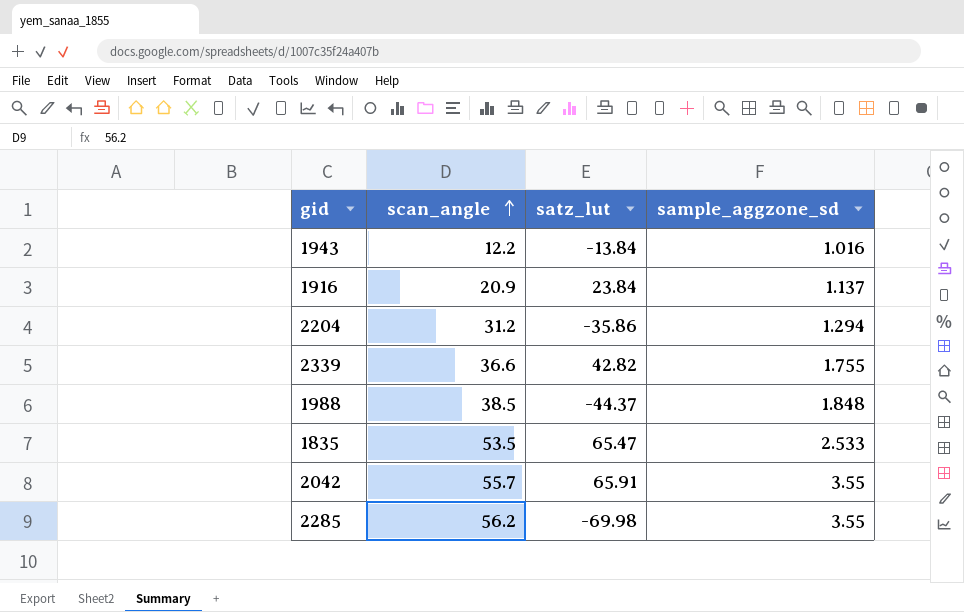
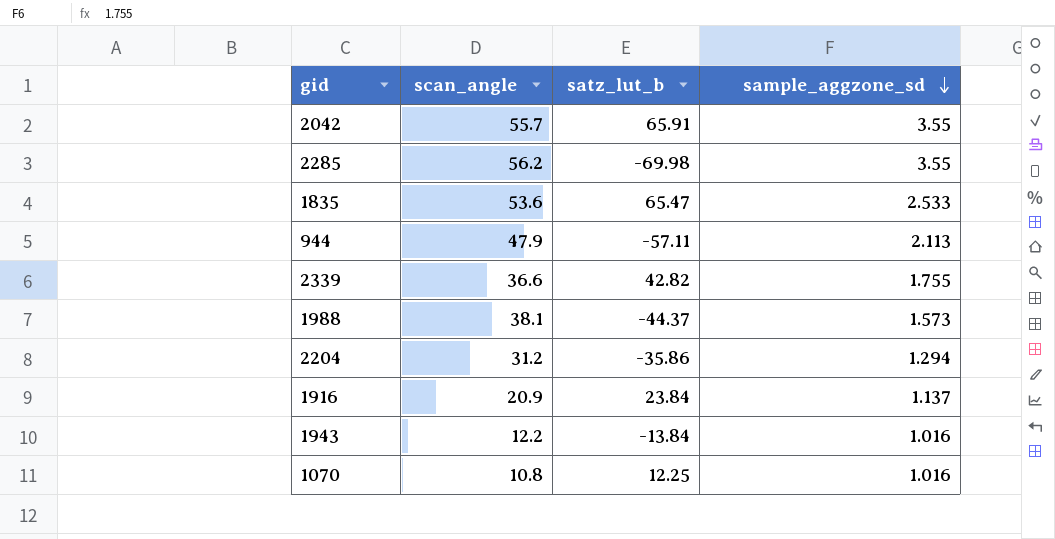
row order: scan_angle ascending -> sample_aggzone_sd descending
column name: satz_lut -> satz_lut_b
1835 | scan_angle: 53.5 -> 53.6
row 944: none -> 47.9 | -57.11 | 2.113
1988 | scan_angle: 38.5 -> 38.1
1988 | sample_aggzone_sd: 1.848 -> 1.573
row 1070: none -> 10.8 | 12.25 | 1.016

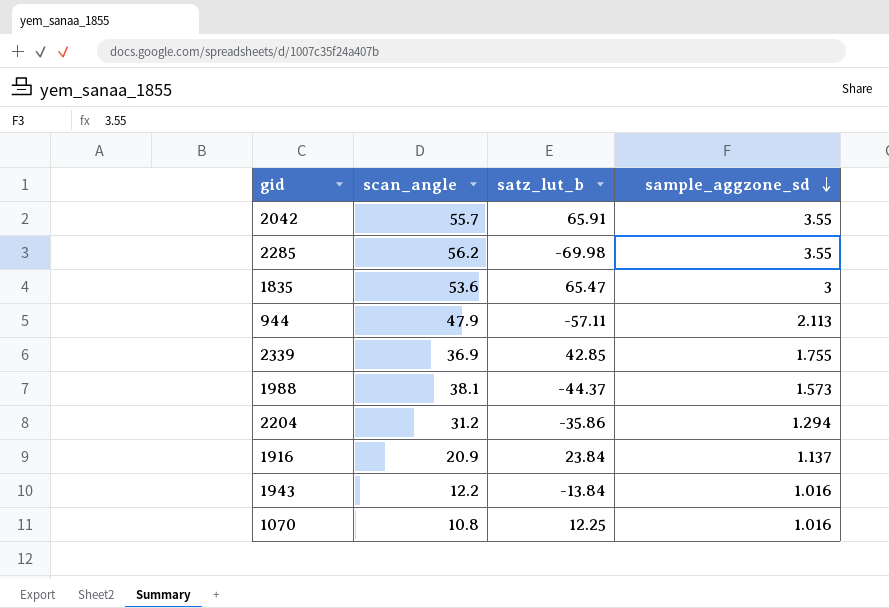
1835 | sample_aggzone_sd: 2.533 -> 3
2339 | scan_angle: 36.6 -> 36.9
2339 | satz_lut_b: 42.82 -> 42.85

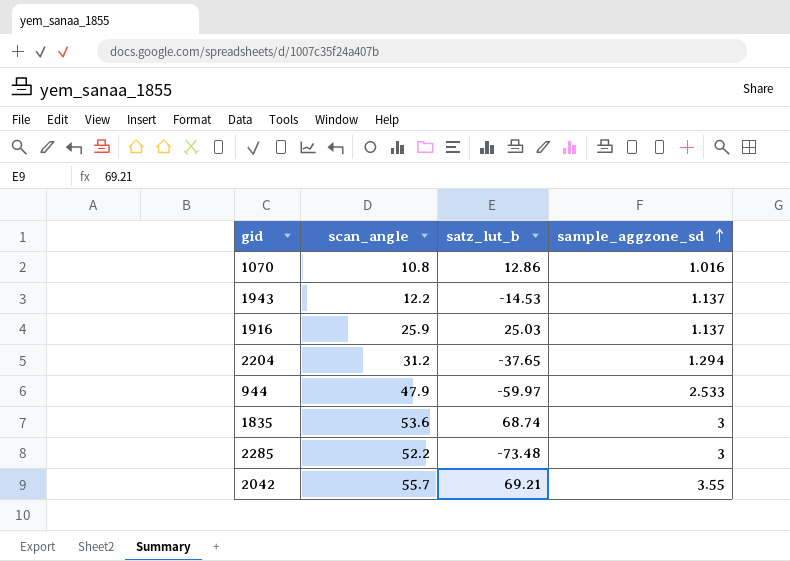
row order: sample_aggzone_sd descending -> sample_aggzone_sd ascending
row 2339: 36.9 | 42.85 | 1.755 -> none
row 1988: 38.1 | -44.37 | 1.573 -> none
1070 | satz_lut_b: 12.25 -> 12.86
1943 | satz_lut_b: -13.84 -> -14.53
1943 | sample_aggzone_sd: 1.016 -> 1.137
1916 | scan_angle: 20.9 -> 25.9
1916 | satz_lut_b: 23.84 -> 25.03
2204 | satz_lut_b: -35.86 -> -37.65
944 | satz_lut_b: -57.11 -> -59.97
944 | sample_aggzone_sd: 2.113 -> 2.533
1835 | satz_lut_b: 65.47 -> 68.74
2285 | scan_angle: 56.2 -> 52.2
2285 | satz_lut_b: -69.98 -> -73.48
2285 | sample_aggzone_sd: 3.55 -> 3
2042 | satz_lut_b: 65.91 -> 69.21

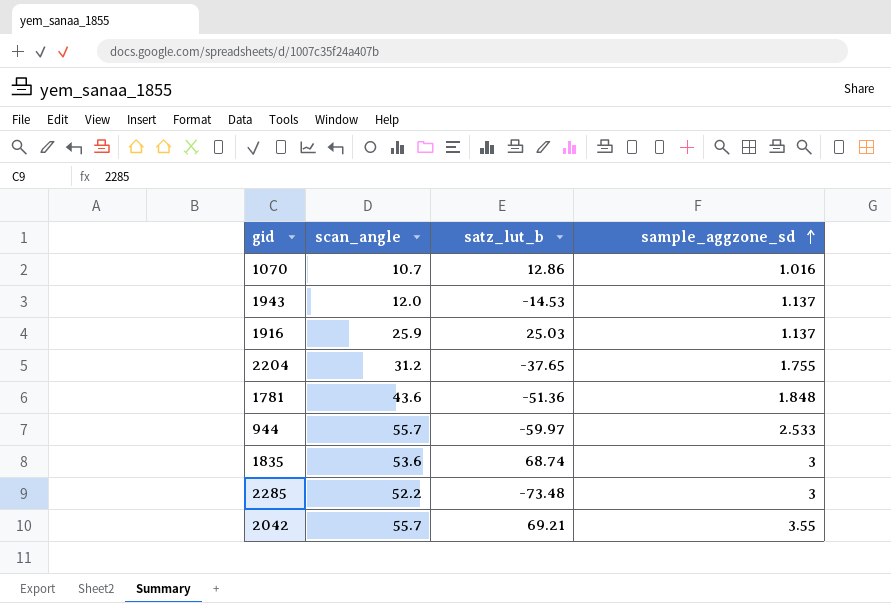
1070 | scan_angle: 10.8 -> 10.7
1943 | scan_angle: 12.2 -> 12.0
2204 | sample_aggzone_sd: 1.294 -> 1.755
row 1781: none -> 43.6 | -51.36 | 1.848
944 | scan_angle: 47.9 -> 55.7

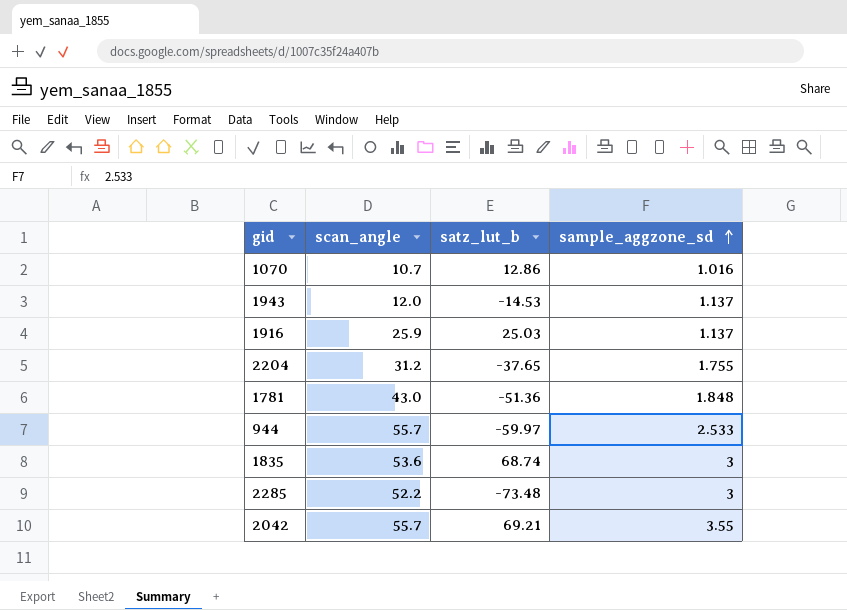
1781 | scan_angle: 43.6 -> 43.0

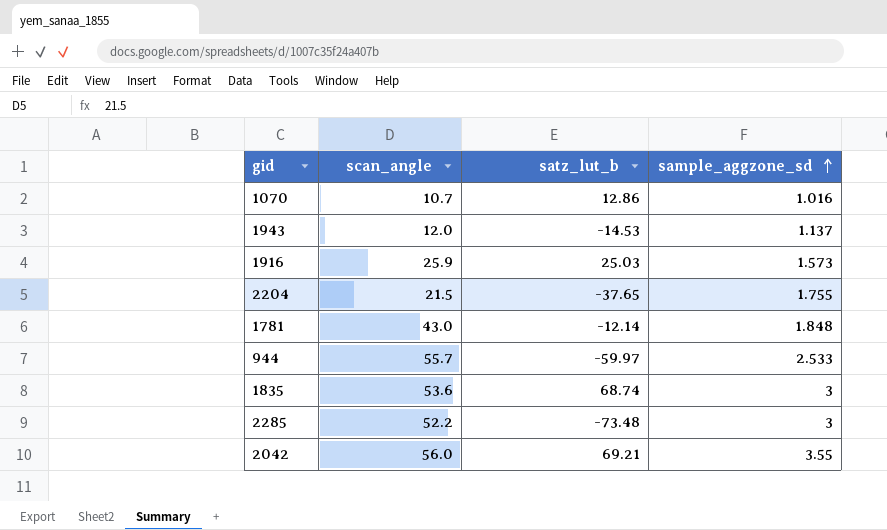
1916 | sample_aggzone_sd: 1.137 -> 1.573
2204 | scan_angle: 31.2 -> 21.5
1781 | satz_lut_b: -51.36 -> -12.14
2042 | scan_angle: 55.7 -> 56.0

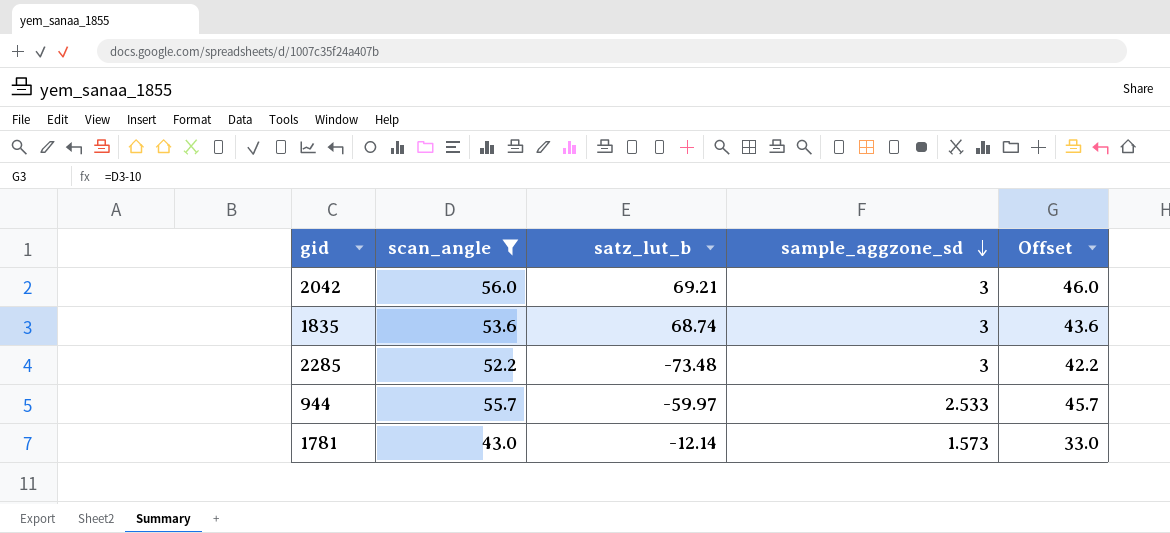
filter: none -> scan_angle >= 43.0
row order: sample_aggzone_sd ascending -> sample_aggzone_sd descending
column Offset | formula: none -> [scan_angle] - 10
2042 | sample_aggzone_sd: 3.55 -> 3
1781 | sample_aggzone_sd: 1.848 -> 1.573

